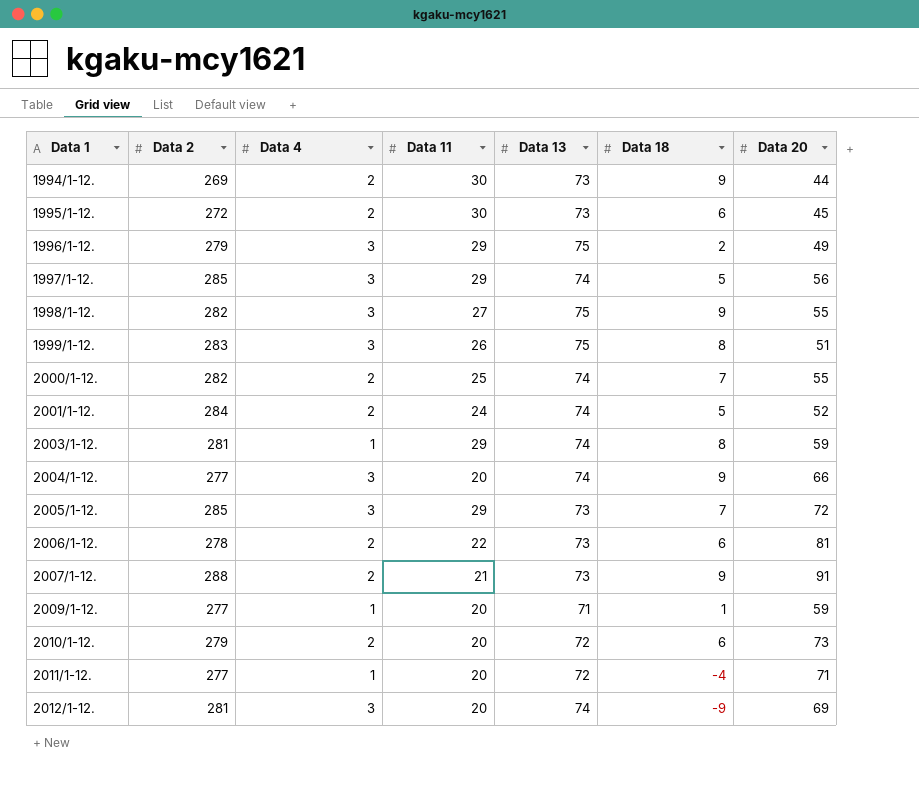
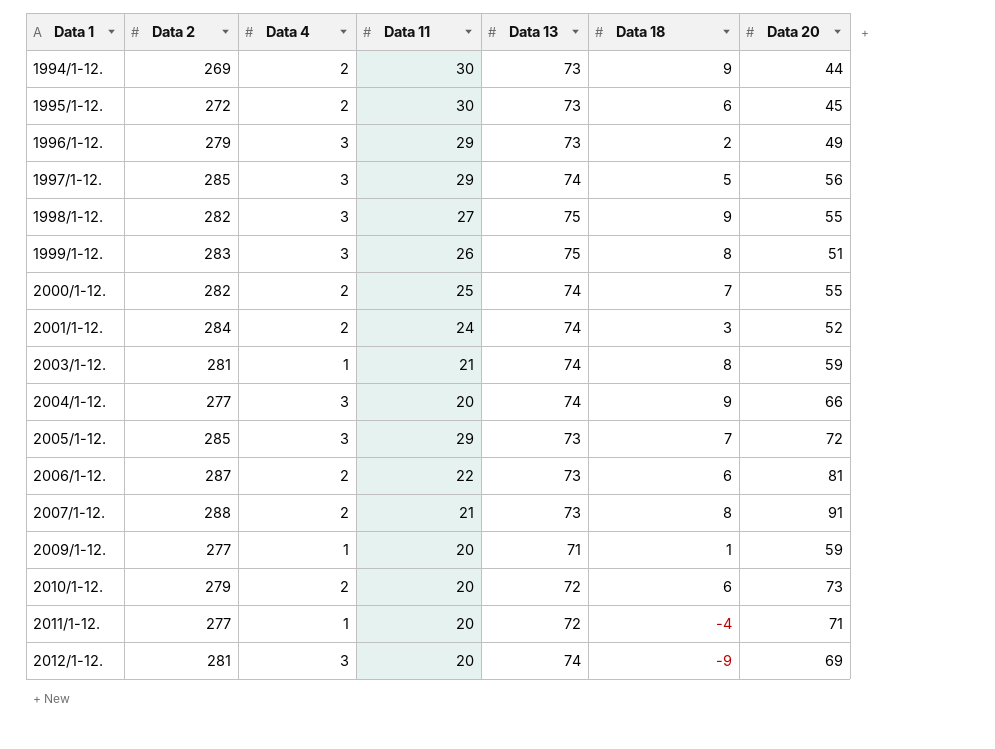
1996/1-12. | Data 13: 75 -> 73
2001/1-12. | Data 18: 5 -> 3
2003/1-12. | Data 11: 29 -> 21
2006/1-12. | Data 2: 278 -> 287
2007/1-12. | Data 18: 9 -> 8

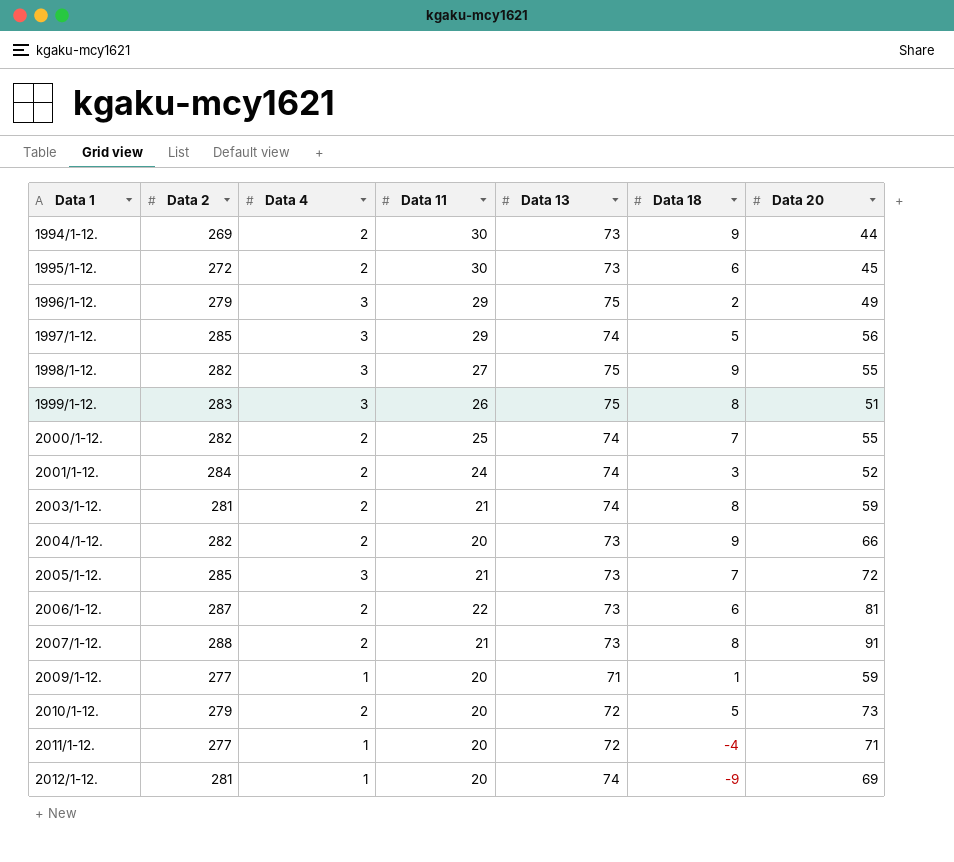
1996/1-12. | Data 13: 73 -> 75
2003/1-12. | Data 4: 1 -> 2
2004/1-12. | Data 2: 277 -> 282
2004/1-12. | Data 4: 3 -> 2
2004/1-12. | Data 13: 74 -> 73
2005/1-12. | Data 11: 29 -> 21
2010/1-12. | Data 18: 6 -> 5
2012/1-12. | Data 4: 3 -> 1

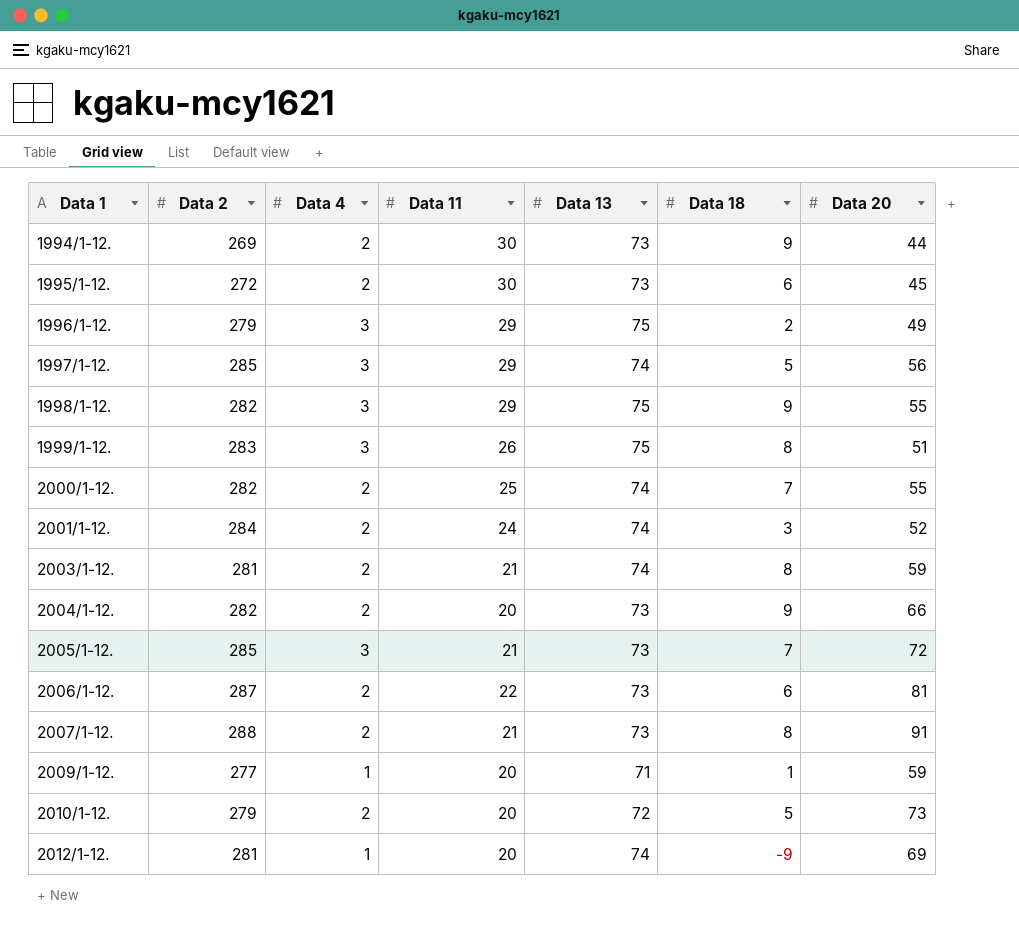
row 2011/1-12.: 277 | 1 | 20 | 72 | -4 | 71 -> none
1998/1-12. | Data 11: 27 -> 29

